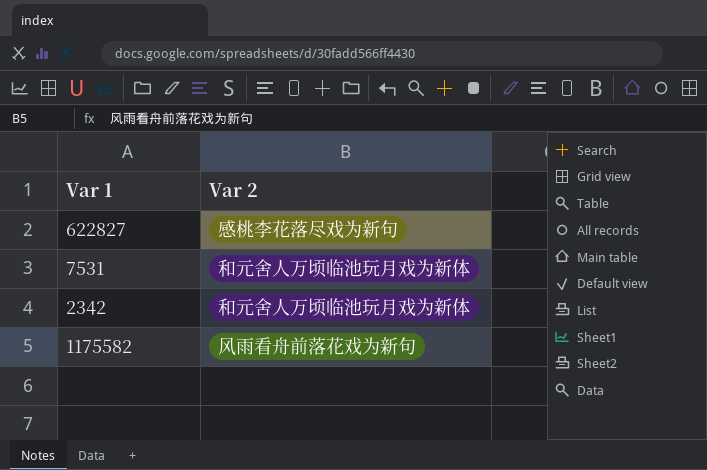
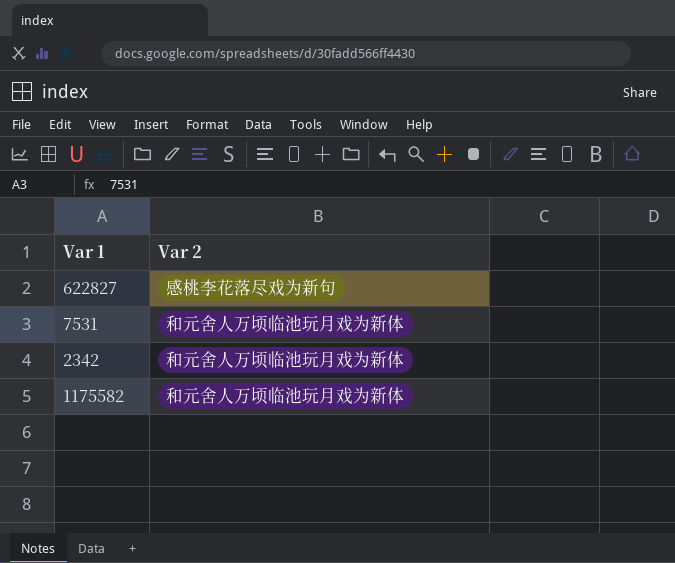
1175582 | Var 2: 风雨看舟前落花戏为新句 -> 和元舍人万顷临池玩月戏为新体

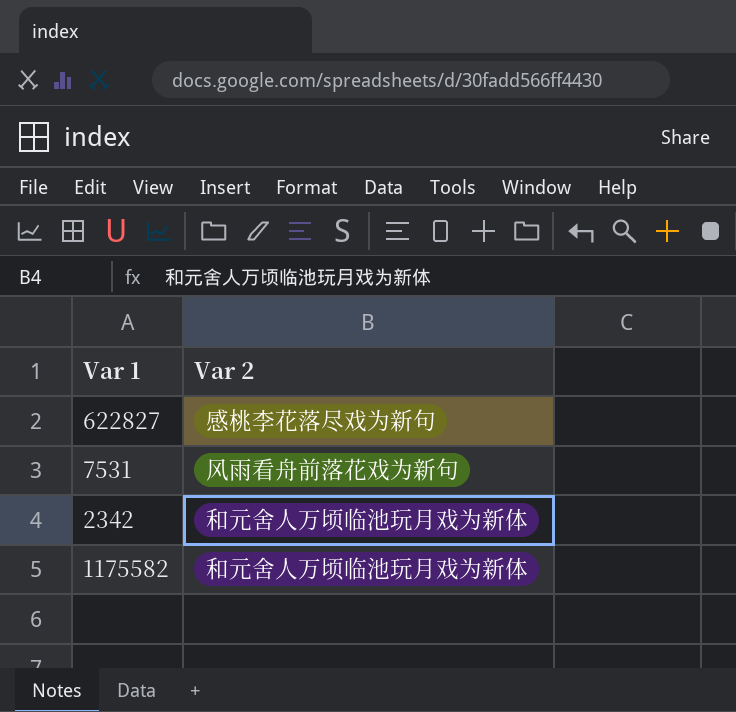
7531 | Var 2: 和元舍人万顷临池玩月戏为新体 -> 风雨看舟前落花戏为新句

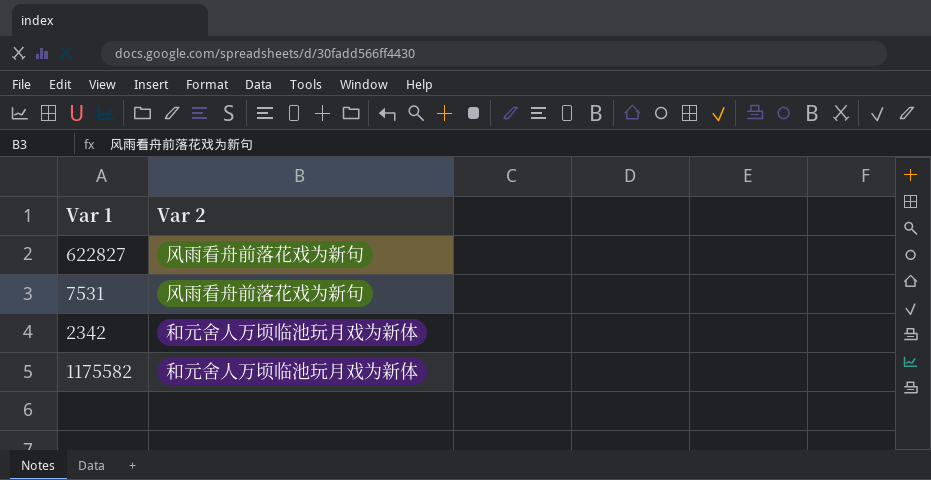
622827 | Var 2: 感桃李花落尽戏为新句 -> 风雨看舟前落花戏为新句

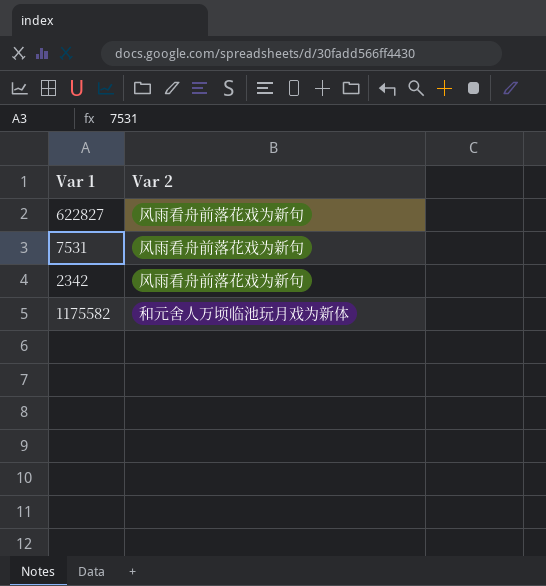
2342 | Var 2: 和元舍人万顷临池玩月戏为新体 -> 风雨看舟前落花戏为新句

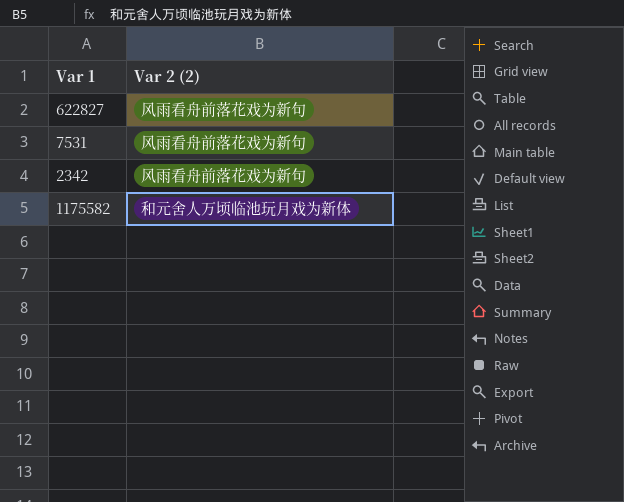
column name: Var 2 -> Var 2 (2)

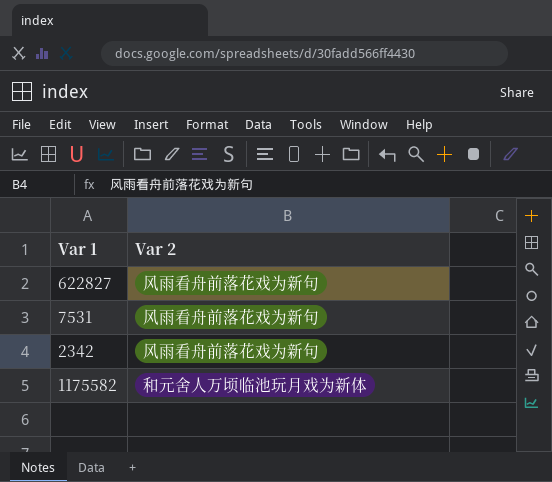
column name: Var 2 (2) -> Var 2

